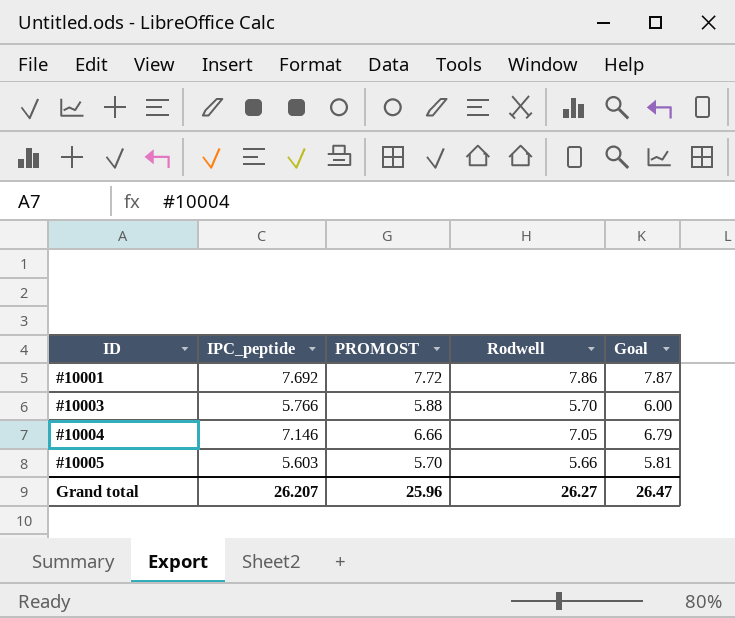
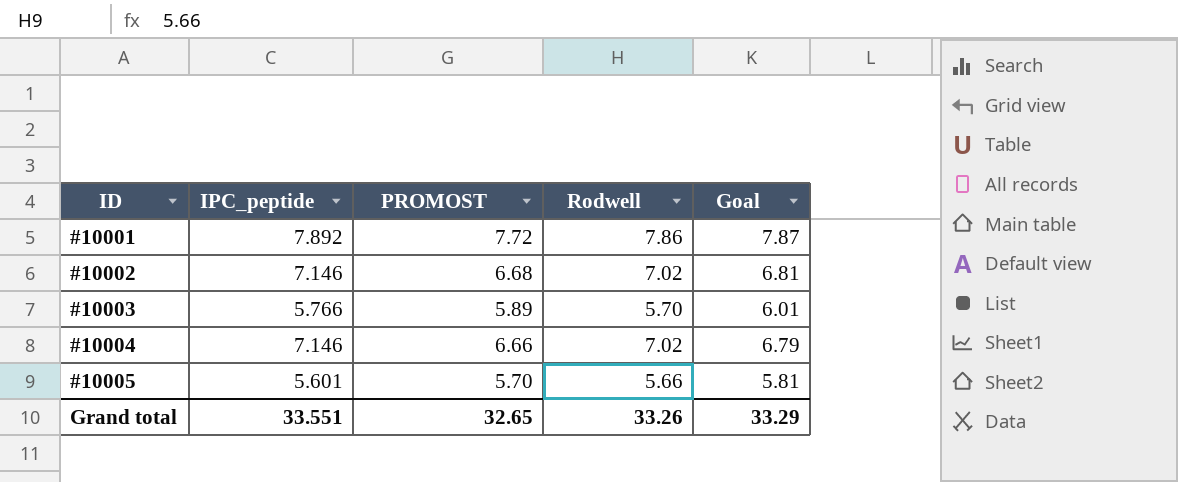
#10001 | IPC_peptide: 7.692 -> 7.892
row #10002: none -> 7.146 | 6.68 | 7.02 | 6.81
#10003 | PROMOST: 5.88 -> 5.89
#10003 | Goal: 6.00 -> 6.01
#10004 | Rodwell: 7.05 -> 7.02
#10005 | IPC_peptide: 5.603 -> 5.601
Grand total | IPC_peptide: 26.207 -> 33.551
Grand total | PROMOST: 25.96 -> 32.65
Grand total | Rodwell: 26.27 -> 33.26
Grand total | Goal: 26.47 -> 33.29

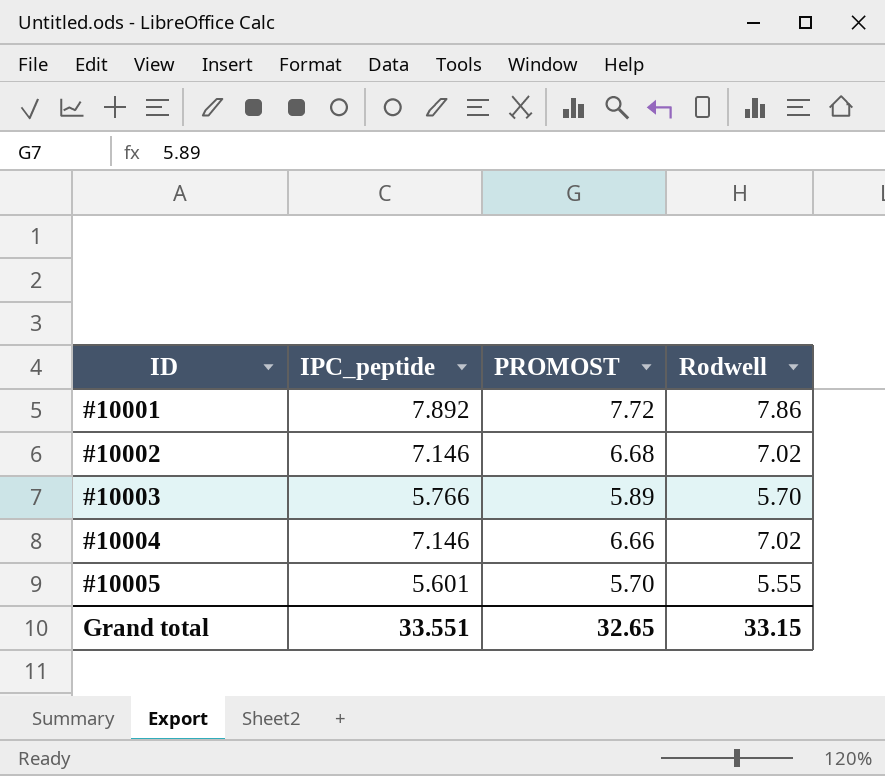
column Goal | formula: [PROMOST] * 1.02 -> none
#10005 | Rodwell: 5.66 -> 5.55
Grand total | Rodwell: 33.26 -> 33.15

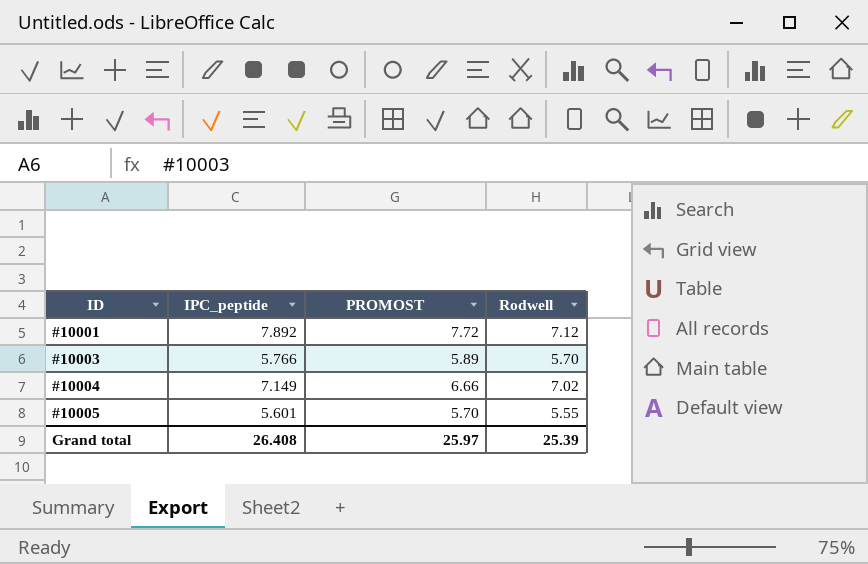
row #10002: 7.146 | 6.68 | 7.02 -> none
#10001 | Rodwell: 7.86 -> 7.12
#10004 | IPC_peptide: 7.146 -> 7.149
Grand total | IPC_peptide: 33.551 -> 26.408
Grand total | PROMOST: 32.65 -> 25.97
Grand total | Rodwell: 33.15 -> 25.39

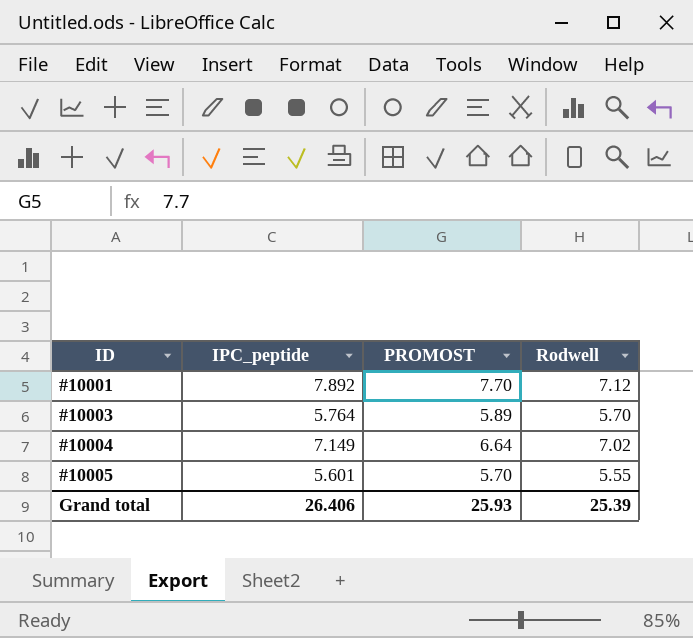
#10001 | PROMOST: 7.72 -> 7.70
#10003 | IPC_peptide: 5.766 -> 5.764
#10004 | PROMOST: 6.66 -> 6.64
Grand total | IPC_peptide: 26.408 -> 26.406
Grand total | PROMOST: 25.97 -> 25.93

